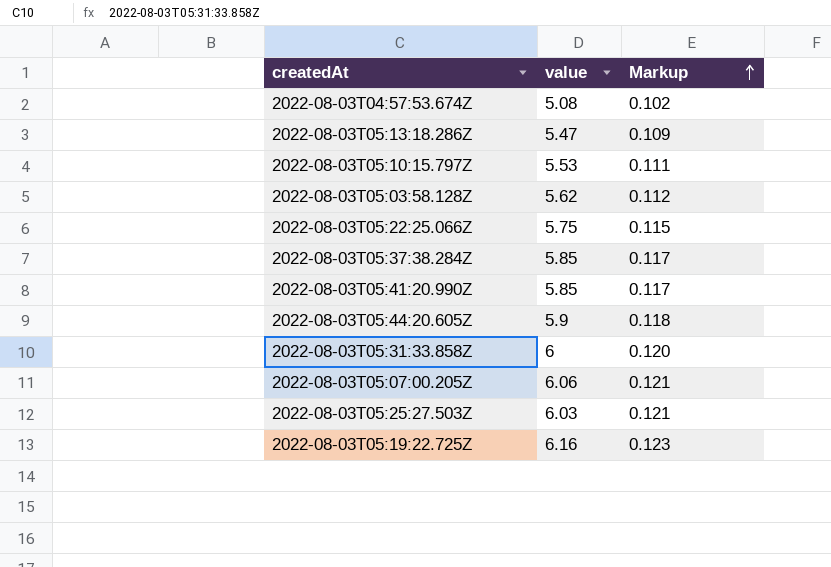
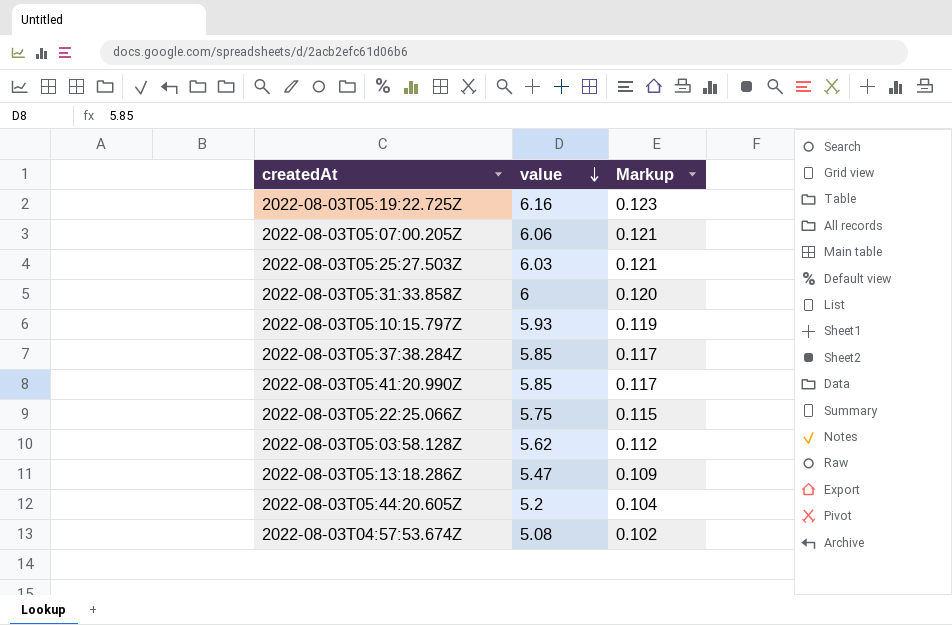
row order: Markup ascending -> value descending
2022-08-03T05:10:15.797Z | value: 5.53 -> 5.93
2022-08-03T05:10:15.797Z | Markup: 0.111 -> 0.119
2022-08-03T05:44:20.605Z | value: 5.9 -> 5.2
2022-08-03T05:44:20.605Z | Markup: 0.118 -> 0.104

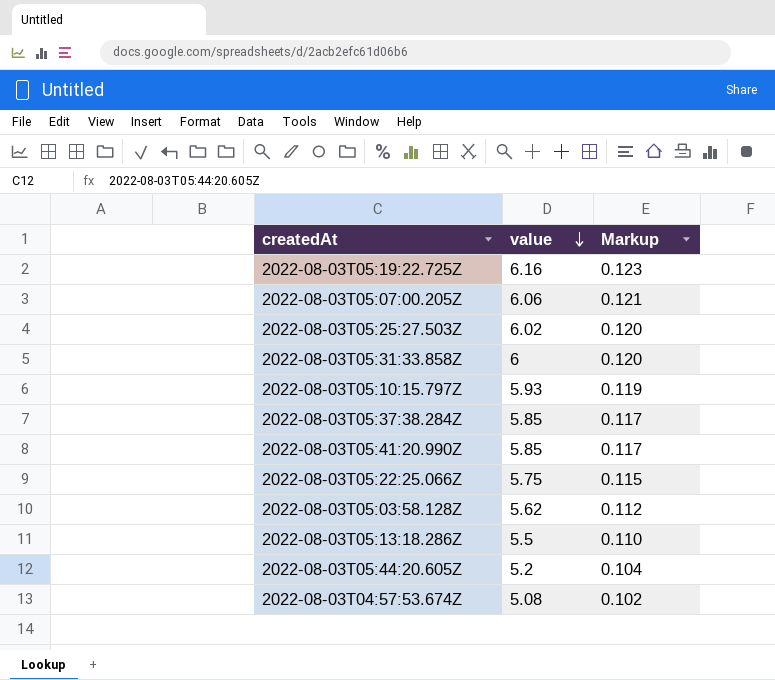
2022-08-03T05:25:27.503Z | value: 6.03 -> 6.02
2022-08-03T05:25:27.503Z | Markup: 0.121 -> 0.120
2022-08-03T05:13:18.286Z | value: 5.47 -> 5.5
2022-08-03T05:13:18.286Z | Markup: 0.109 -> 0.110

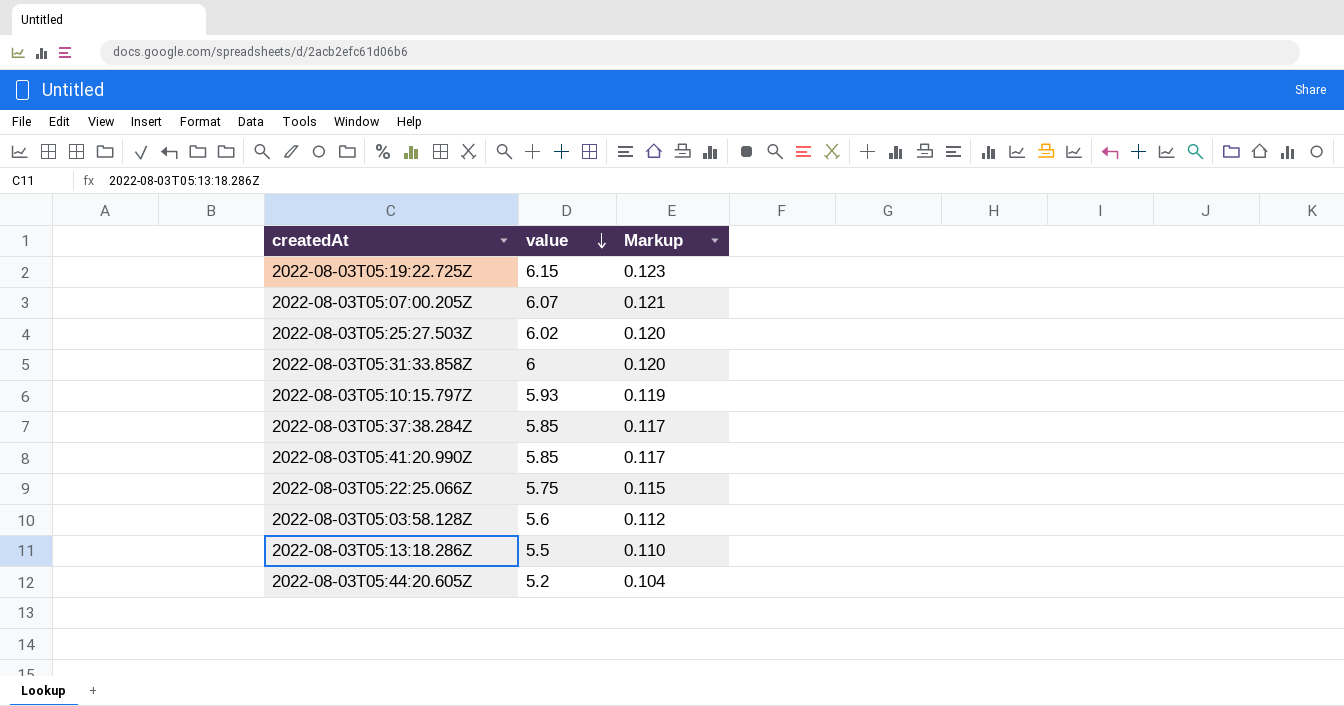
row 2022-08-03T04:57:53.674Z: 5.08 | 0.102 -> none
2022-08-03T05:19:22.725Z | value: 6.16 -> 6.15
2022-08-03T05:07:00.205Z | value: 6.06 -> 6.07
2022-08-03T05:03:58.128Z | value: 5.62 -> 5.6

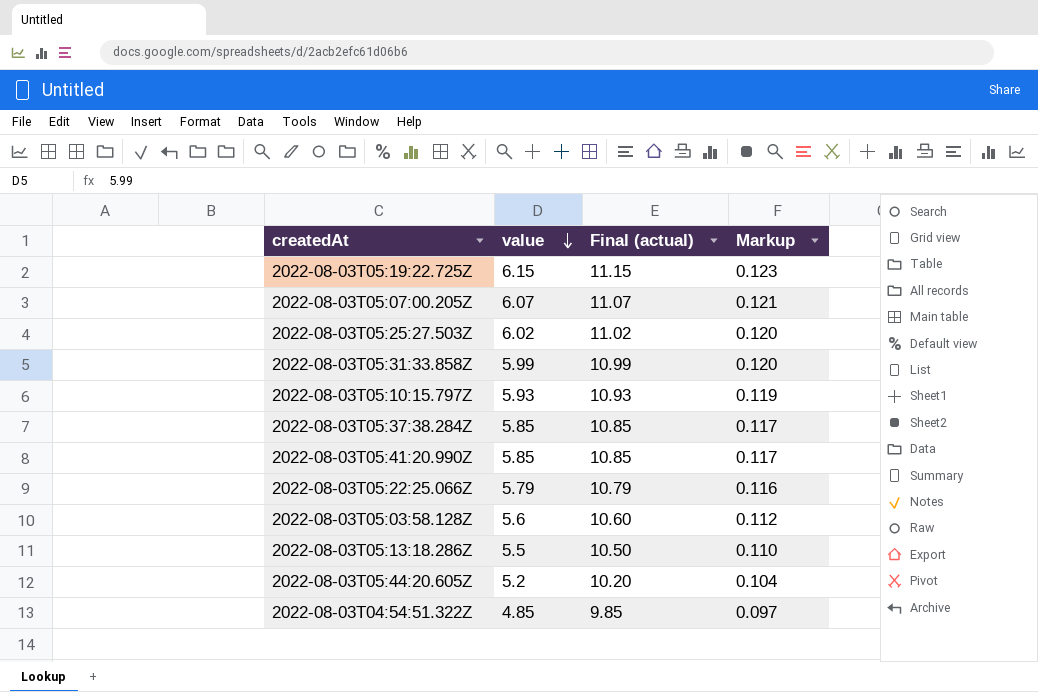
column Final (actual) | formula: none -> [value] + 5
2022-08-03T05:31:33.858Z | value: 6 -> 5.99
2022-08-03T05:22:25.066Z | value: 5.75 -> 5.79
2022-08-03T05:22:25.066Z | Markup: 0.115 -> 0.116
row 2022-08-03T04:54:51.322Z: none -> 4.85 | 9.85 | 0.097

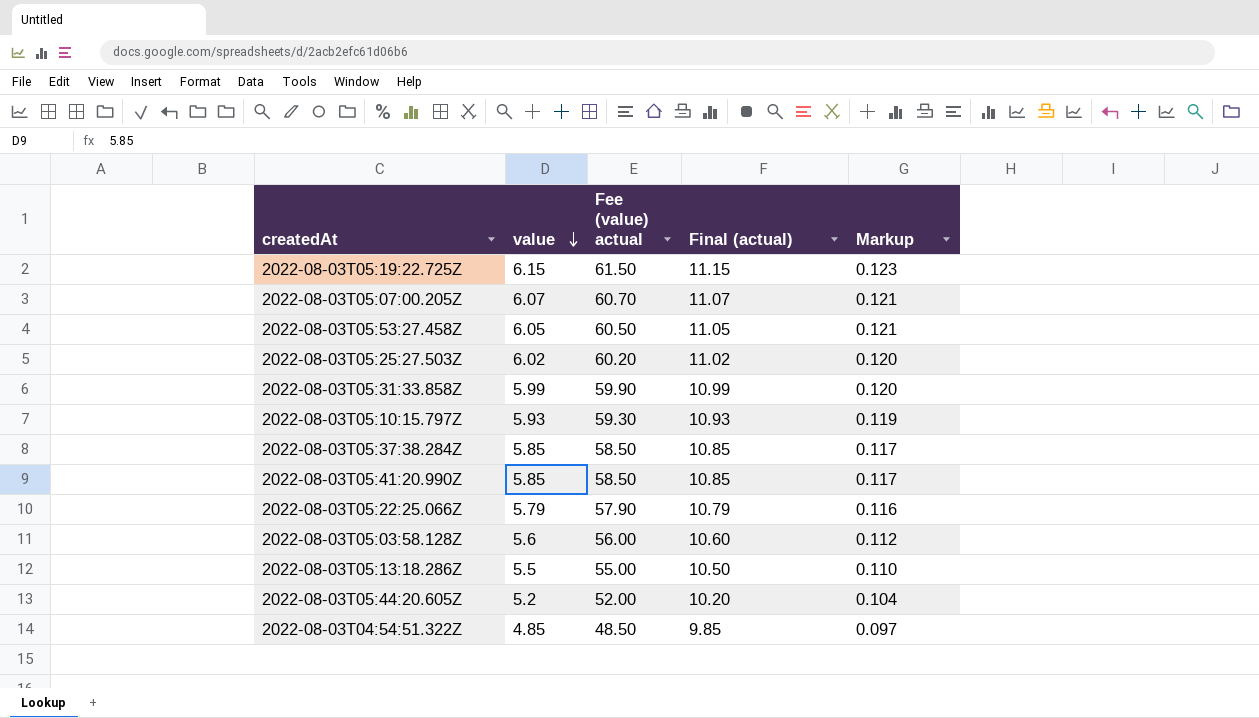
column Fee (value) actual | formula: none -> [value] * 10
row 2022-08-03T05:53:27.458Z: none -> 6.05 | 60.50 | 11.05 | 0.121

